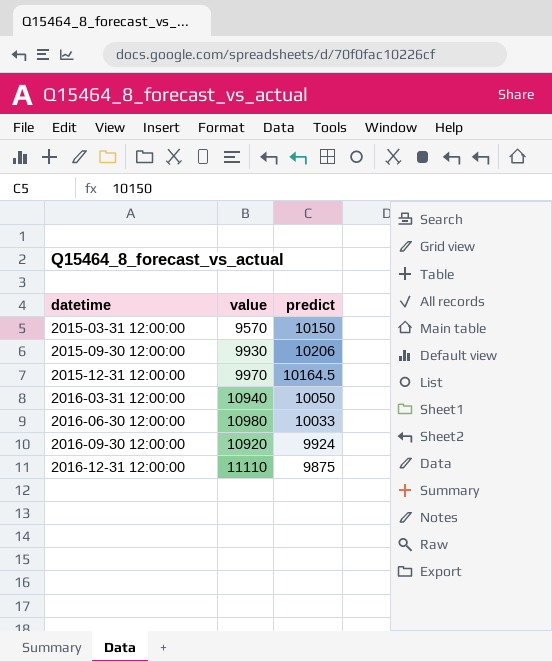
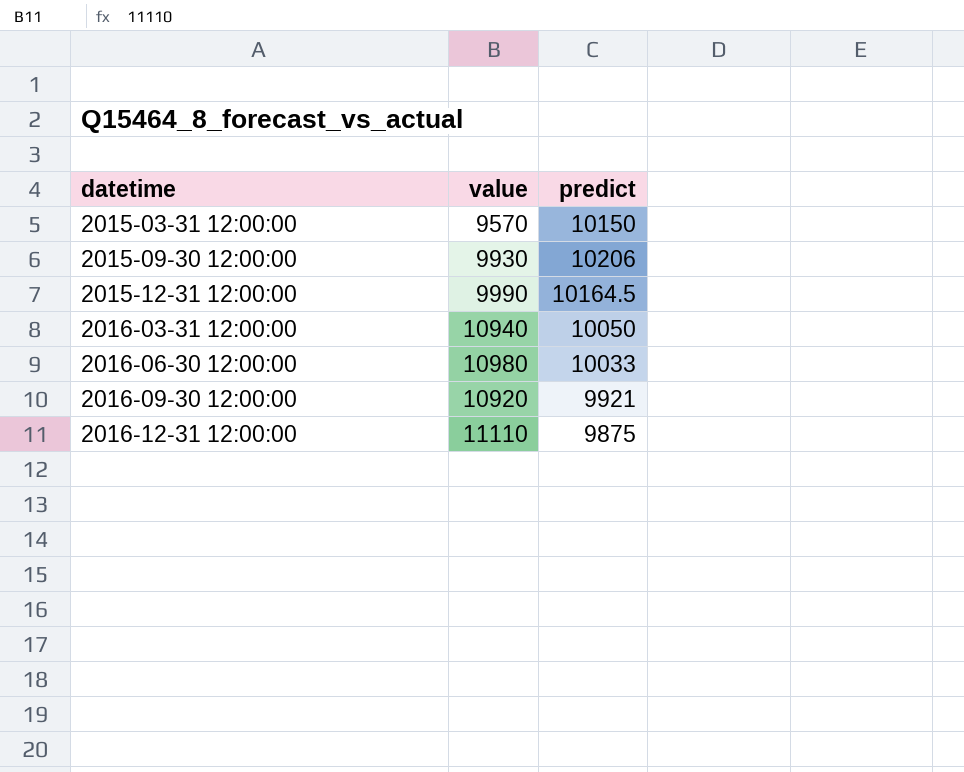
2015-12-31 12:00:00 | value: 9970 -> 9990
2016-09-30 12:00:00 | predict: 9924 -> 9921

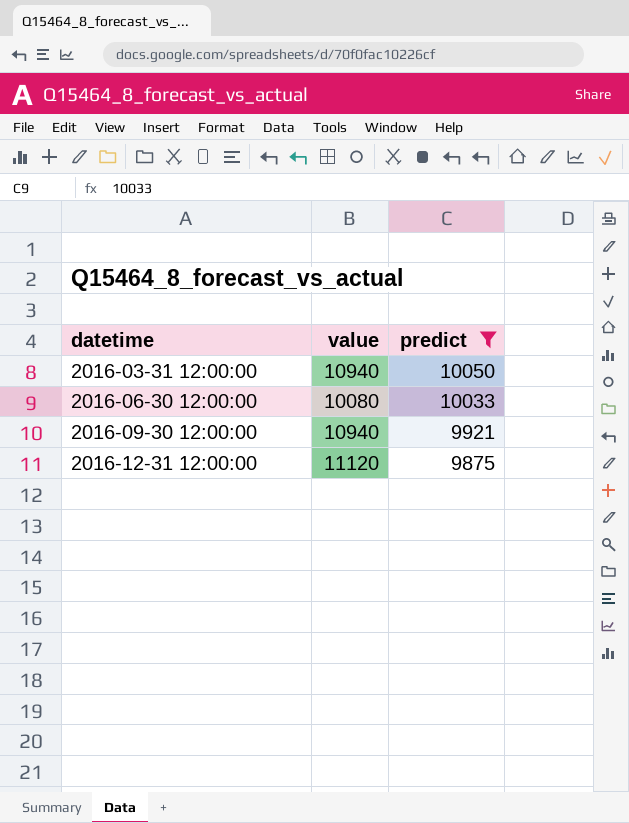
filter: none -> predict <= 10050
2016-06-30 12:00:00 | value: 10980 -> 10080
2016-09-30 12:00:00 | value: 10920 -> 10940
2016-12-31 12:00:00 | value: 11110 -> 11120

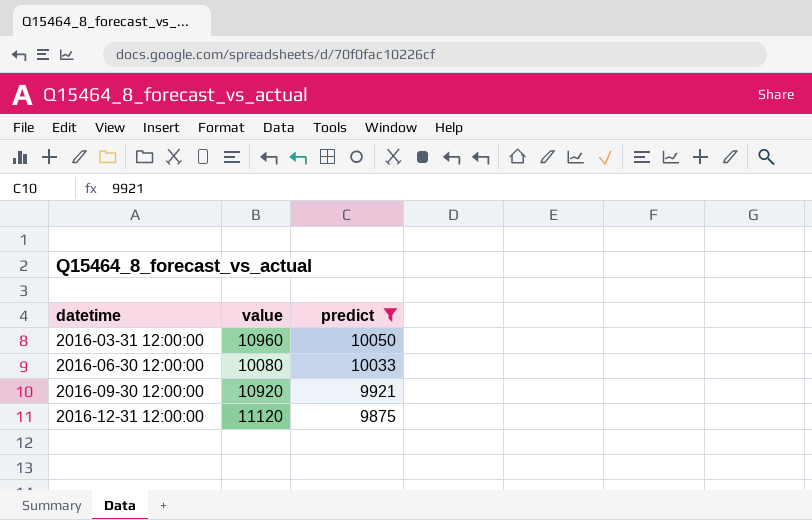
2016-03-31 12:00:00 | value: 10940 -> 10960
2016-09-30 12:00:00 | value: 10940 -> 10920

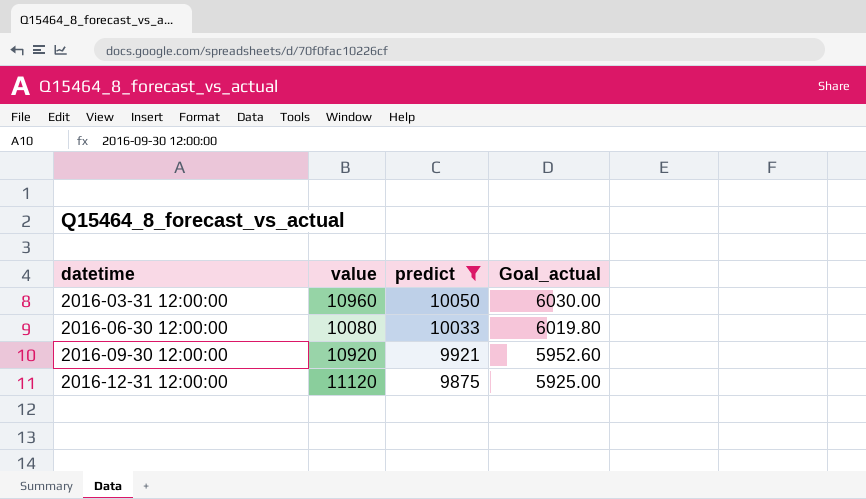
column Goal_actual | formula: none -> [predict] * 0.6

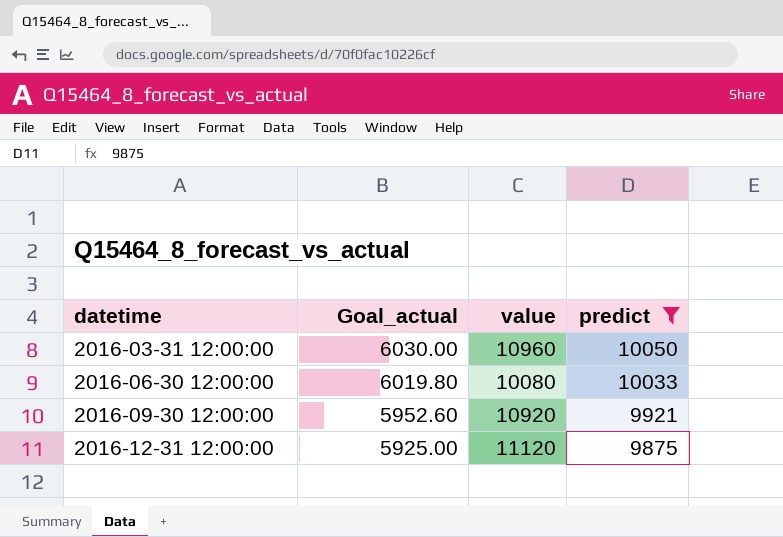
column Goal_actual | position: 4 -> 2

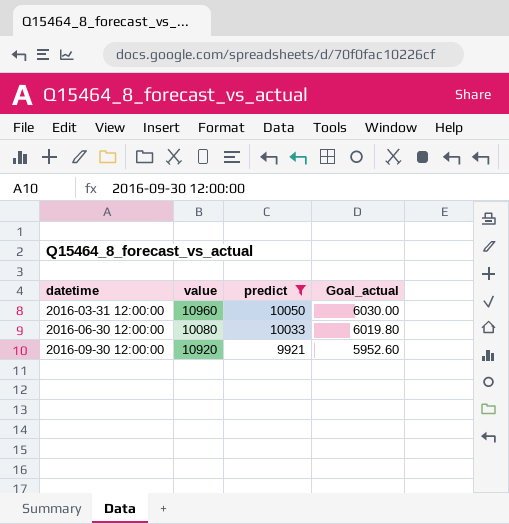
column Goal_actual | position: 2 -> 4
row 2016-12-31 12:00:00: 5925.00 | 11120 | 9875 -> none

